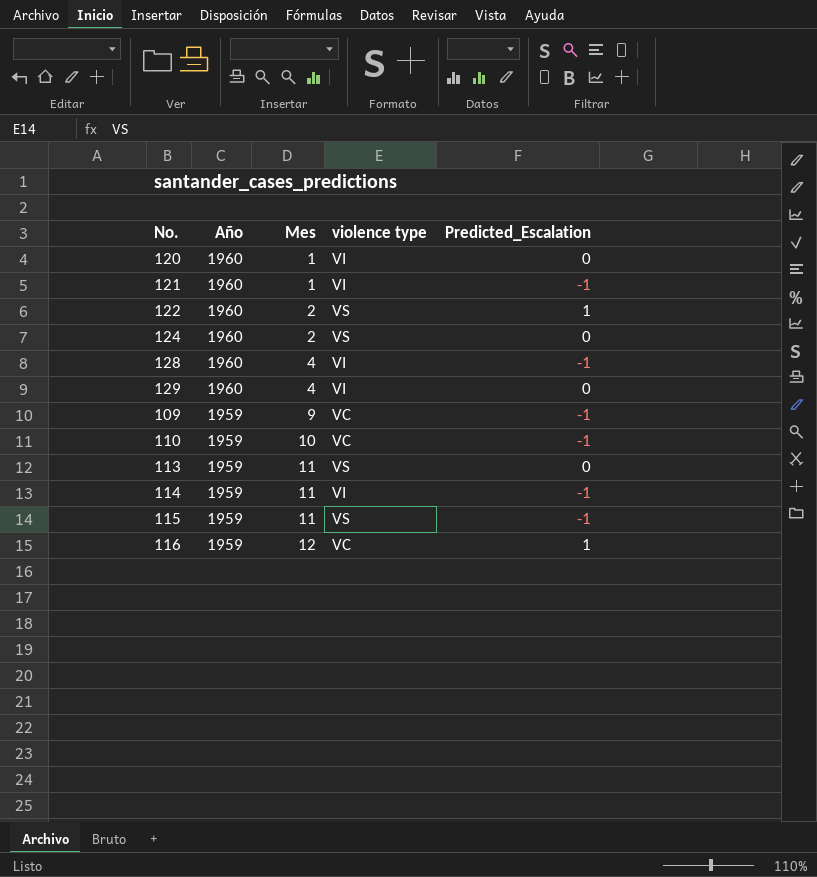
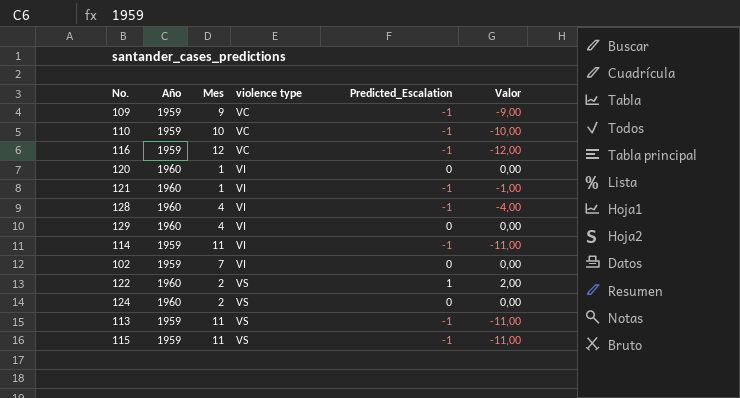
row order: Año descending -> violence type ascending
column Valor | formula: none -> [Mes] * [Predicted_Escalation]
116 | Predicted_Escalation: 1 -> -1
row 102: none -> 1959 | 7 | VI | 0 | 0,00
113 | Predicted_Escalation: 0 -> -1

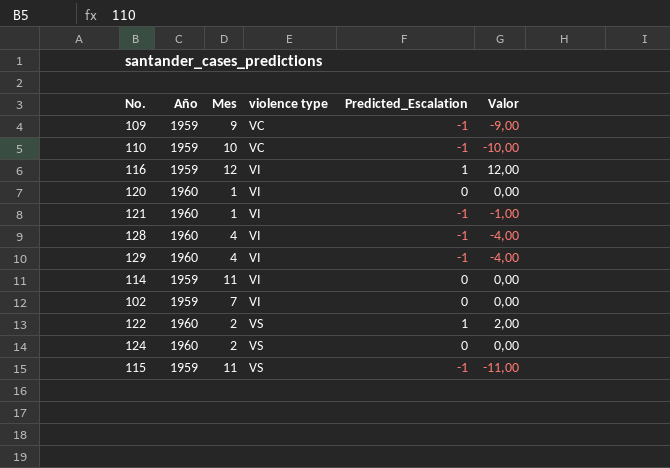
row 113: 1959 | 11 | VS | -1 | -11,00 -> none
116 | violence type: VC -> VI
116 | Predicted_Escalation: -1 -> 1
116 | Valor: -12,00 -> 12,00
129 | Predicted_Escalation: 0 -> -1
129 | Valor: 0,00 -> -4,00
114 | Predicted_Escalation: -1 -> 0
114 | Valor: -11,00 -> 0,00

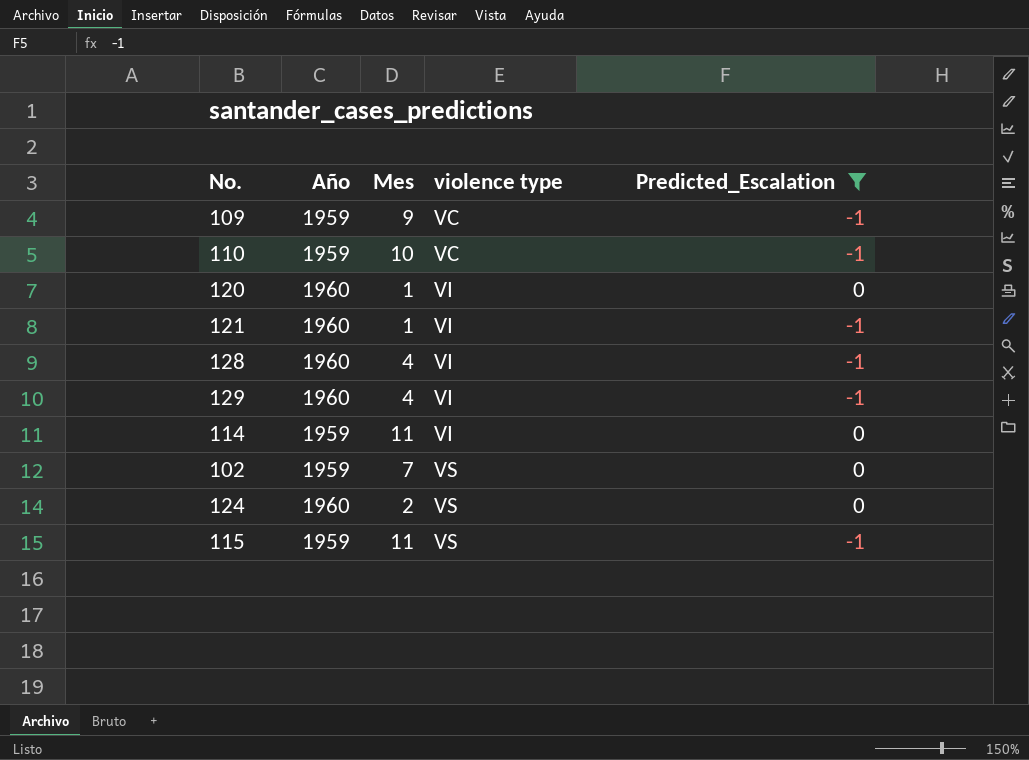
filter: none -> Predicted_Escalation != 1
column Valor | formula: [Mes] * [Predicted_Escalation] -> none
102 | violence type: VI -> VS

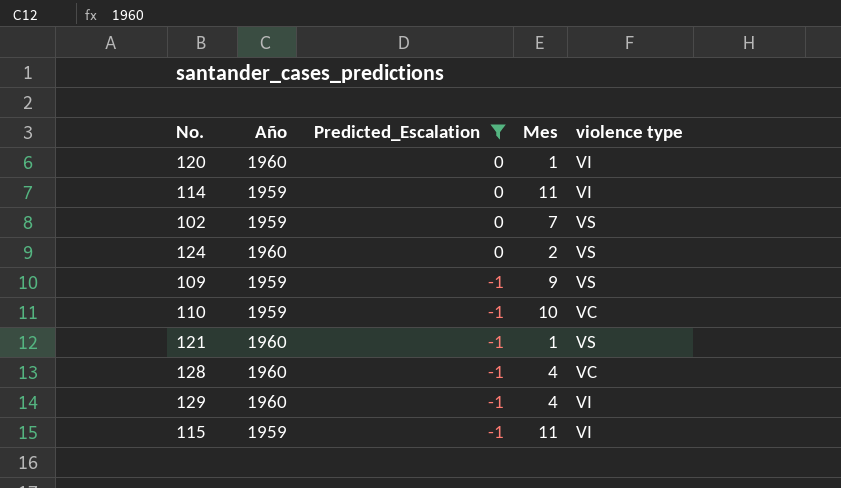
row order: violence type ascending -> Predicted_Escalation descending
column Predicted_Escalation | position: 5 -> 3
109 | violence type: VC -> VS
121 | violence type: VI -> VS
128 | violence type: VI -> VC
115 | violence type: VS -> VI

